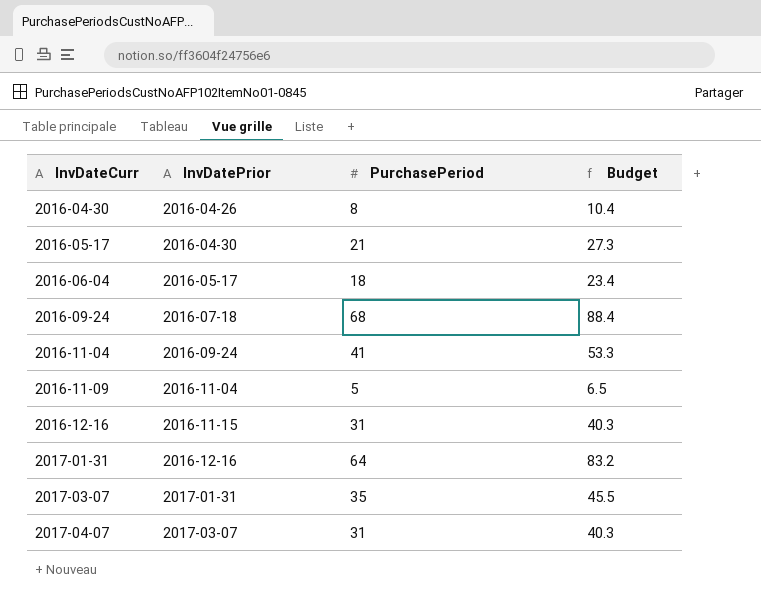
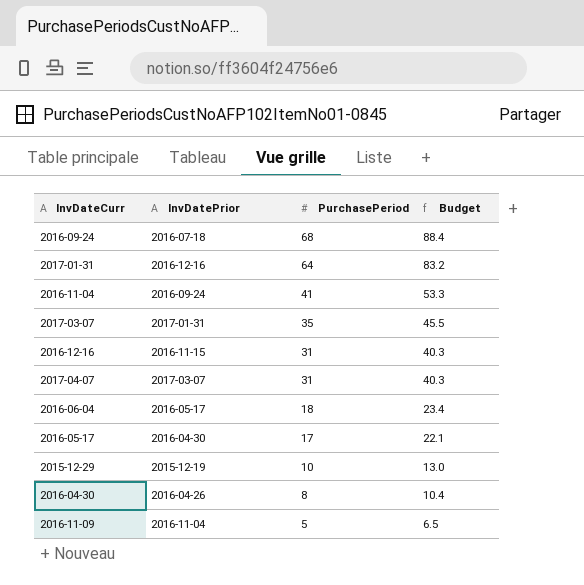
row order: InvDateCurr ascending -> PurchasePeriod descending
2016-05-17 | PurchasePeriod: 21 -> 17
2016-05-17 | Budget: 27.3 -> 22.1
row 2015-12-29: none -> 2015-12-19 | 10 | 13.0

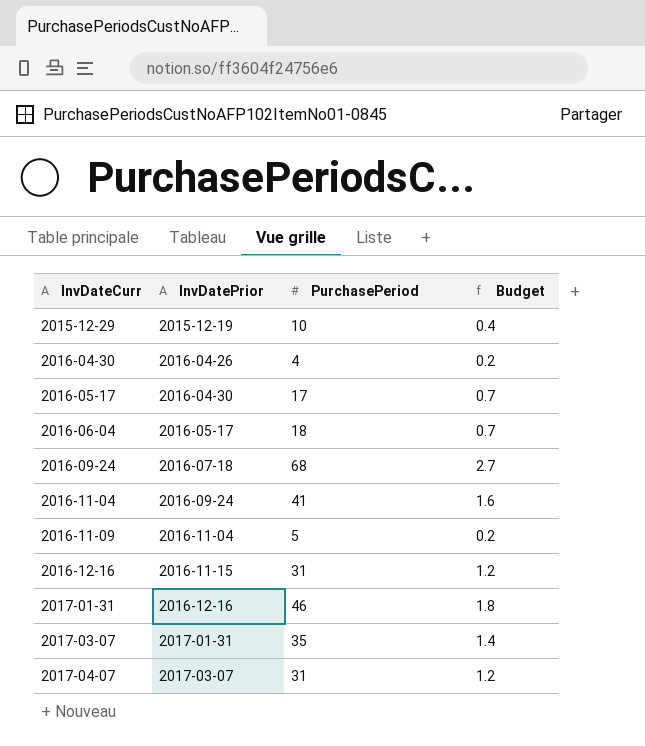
row order: PurchasePeriod descending -> InvDateCurr ascending
column Budget | formula: [PurchasePeriod] * 1.3 -> [PurchasePeriod] * 0.04
2016-04-30 | PurchasePeriod: 8 -> 4
2017-01-31 | PurchasePeriod: 64 -> 46

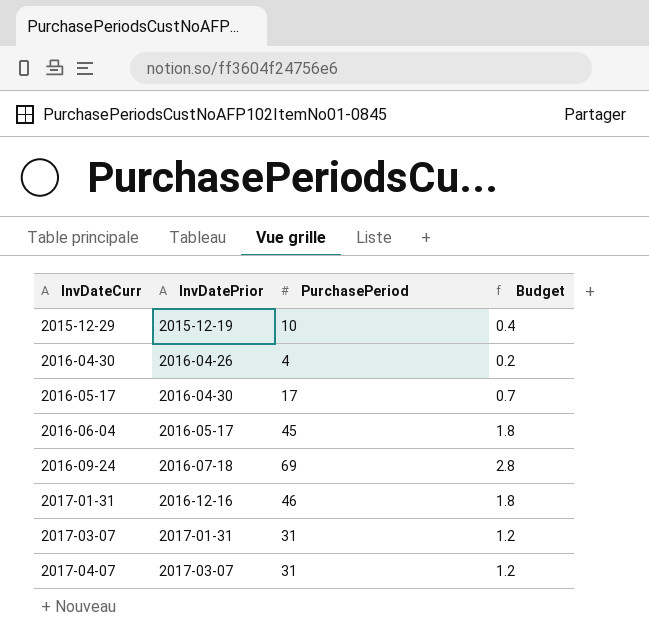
row 2016-11-04: 2016-09-24 | 41 | 1.6 -> none
row 2016-11-09: 2016-11-04 | 5 | 0.2 -> none
row 2016-12-16: 2016-11-15 | 31 | 1.2 -> none
2016-06-04 | PurchasePeriod: 18 -> 45
2016-06-04 | Budget: 0.7 -> 1.8
2016-09-24 | PurchasePeriod: 68 -> 69
2016-09-24 | Budget: 2.7 -> 2.8
2017-03-07 | PurchasePeriod: 35 -> 31
2017-03-07 | Budget: 1.4 -> 1.2

